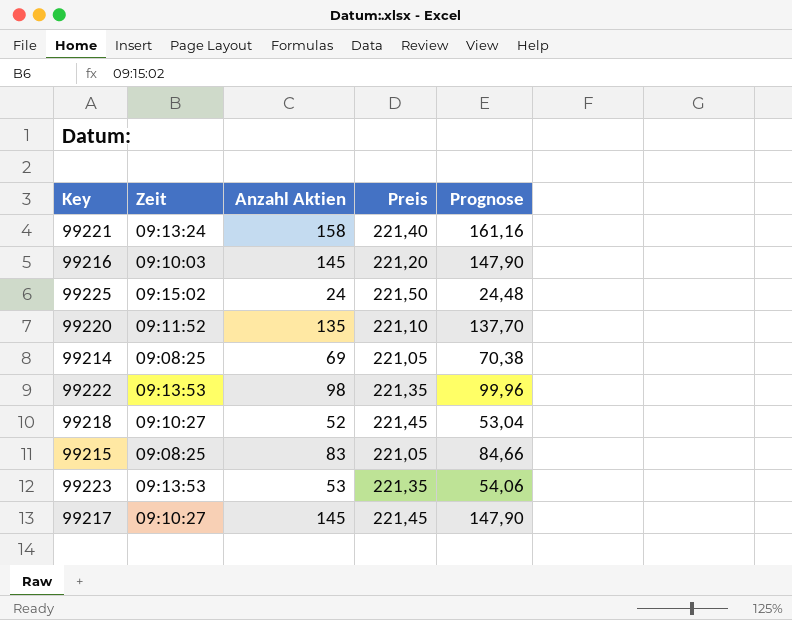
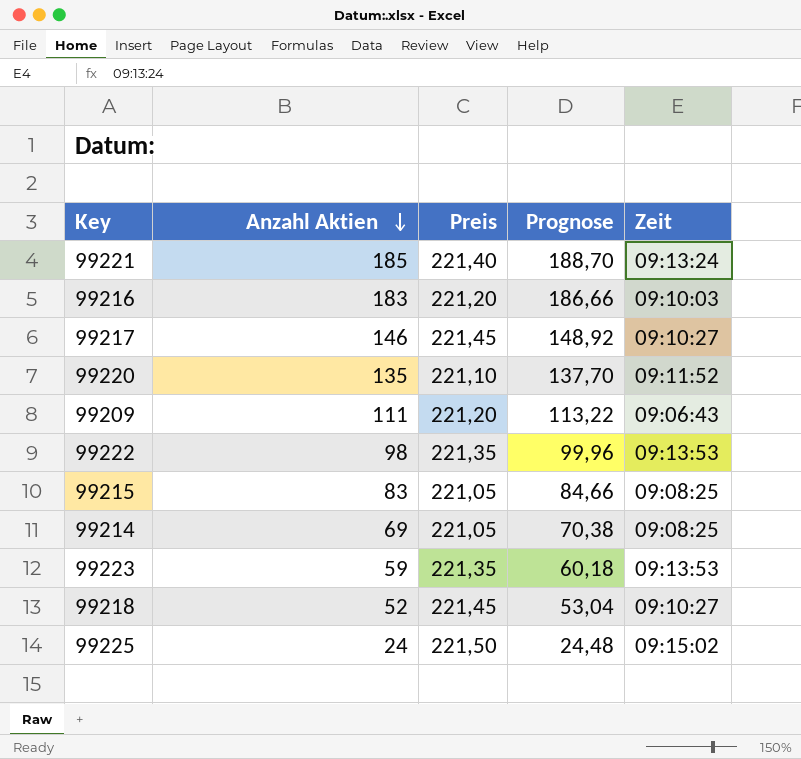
row order: none -> Anzahl Aktien descending
column Zeit | position: 2 -> 5
99221 | Anzahl Aktien: 158 -> 185
99221 | Prognose: 161,16 -> 188,70
99216 | Anzahl Aktien: 145 -> 183
99216 | Prognose: 147,90 -> 186,66
99217 | Anzahl Aktien: 145 -> 146
99217 | Prognose: 147,90 -> 148,92
row 99209: none -> 111 | 221,20 | 113,22 | 09:06:43
99223 | Anzahl Aktien: 53 -> 59
99223 | Prognose: 54,06 -> 60,18

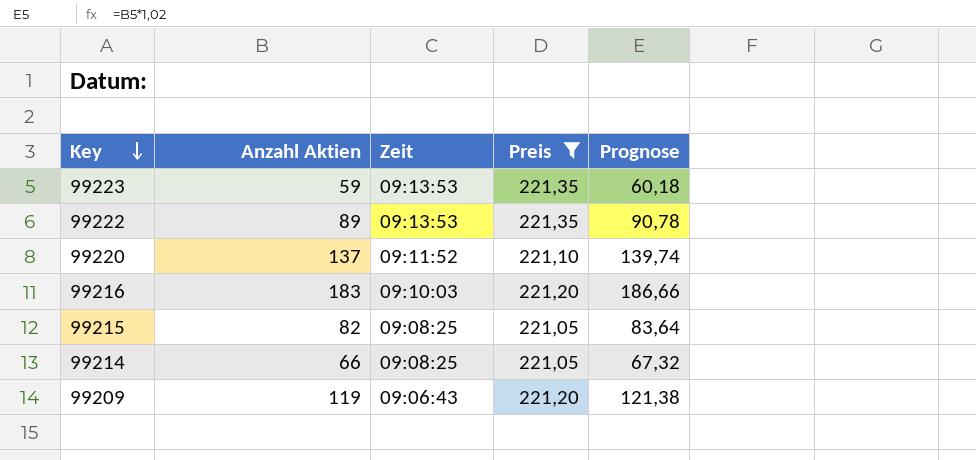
filter: none -> Preis <= 221,35
row order: Anzahl Aktien descending -> Key descending
column Zeit | position: 5 -> 3
99222 | Anzahl Aktien: 98 -> 89
99222 | Prognose: 99,96 -> 90,78
99220 | Anzahl Aktien: 135 -> 137
99220 | Prognose: 137,70 -> 139,74
99215 | Anzahl Aktien: 83 -> 82
99215 | Prognose: 84,66 -> 83,64
99214 | Anzahl Aktien: 69 -> 66
99214 | Prognose: 70,38 -> 67,32
99209 | Anzahl Aktien: 111 -> 119
99209 | Prognose: 113,22 -> 121,38

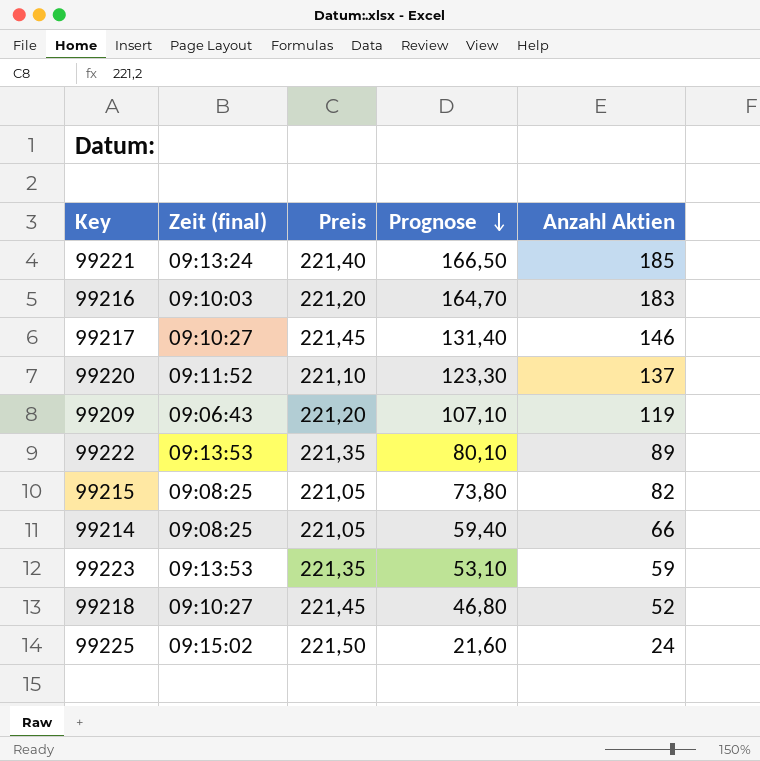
filter: Preis <= 221,35 -> none
row order: Key descending -> Prognose descending
column name: Zeit -> Zeit (final)
column Prognose | formula: [Anzahl Aktien] * 1,02 -> [Anzahl Aktien] * 0,9
column Anzahl Aktien | position: 2 -> 5

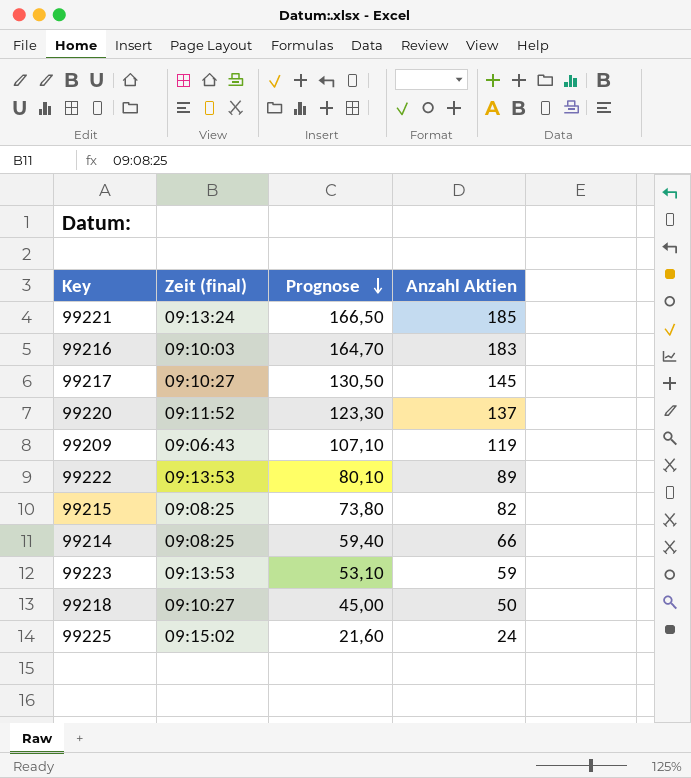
column Preis | position: 3 -> none
99217 | Prognose: 131,40 -> 130,50
99217 | Anzahl Aktien: 146 -> 145
99218 | Prognose: 46,80 -> 45,00
99218 | Anzahl Aktien: 52 -> 50

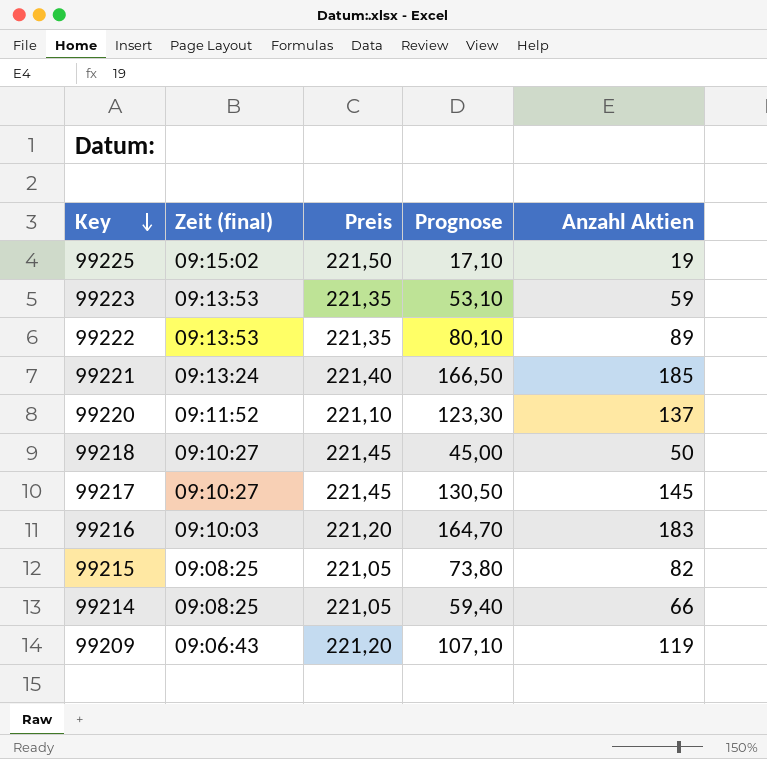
row order: Prognose descending -> Key descending
column Preis | position: none -> 3
99225 | Prognose: 21,60 -> 17,10
99225 | Anzahl Aktien: 24 -> 19

